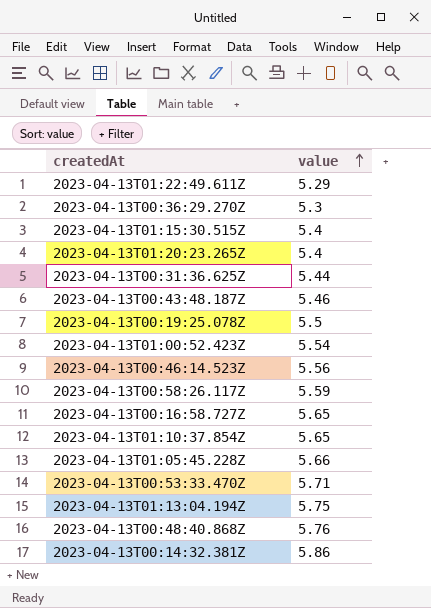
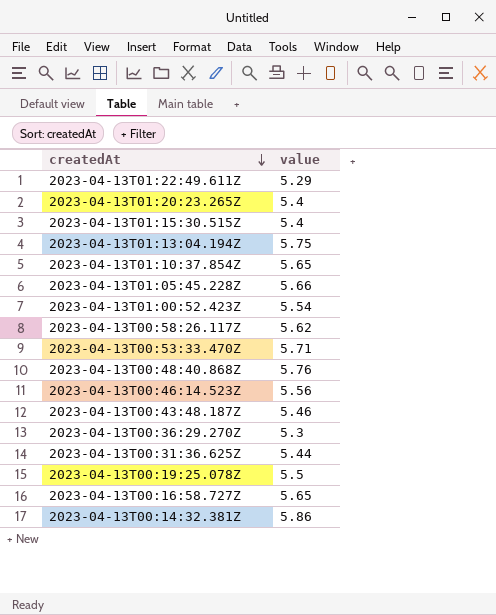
row order: value ascending -> createdAt descending
2023-04-13T00:58:26.117Z | value: 5.59 -> 5.62

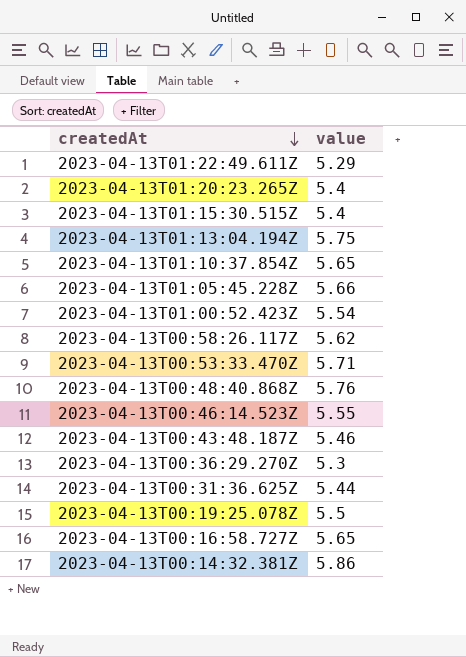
2023-04-13T00:46:14.523Z | value: 5.56 -> 5.55

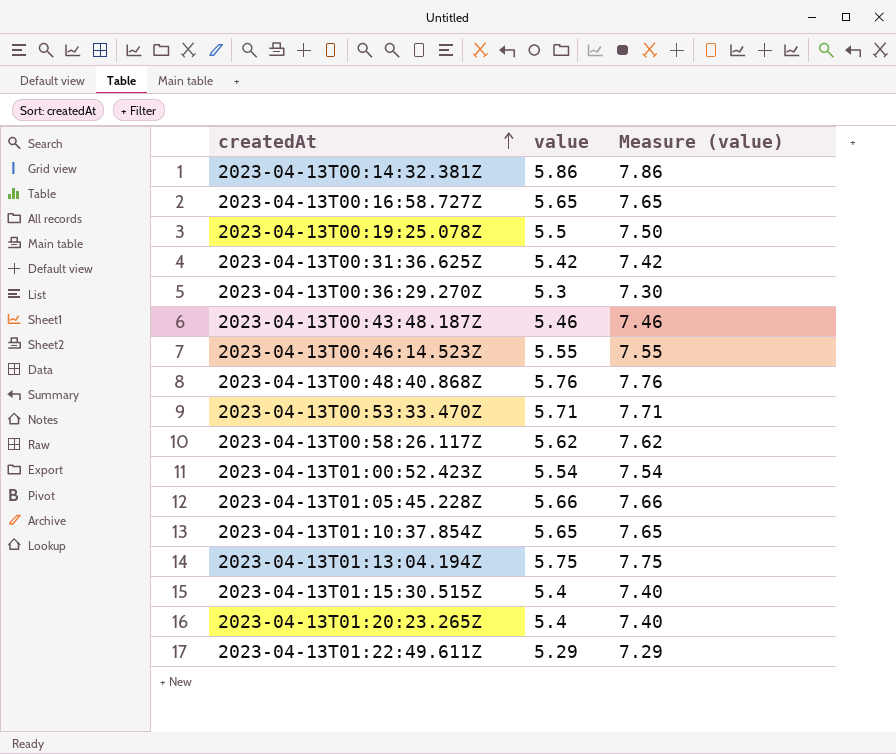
row order: createdAt descending -> createdAt ascending
column Measure (value) | formula: none -> [value] + 2
2023-04-13T00:31:36.625Z | value: 5.44 -> 5.42

